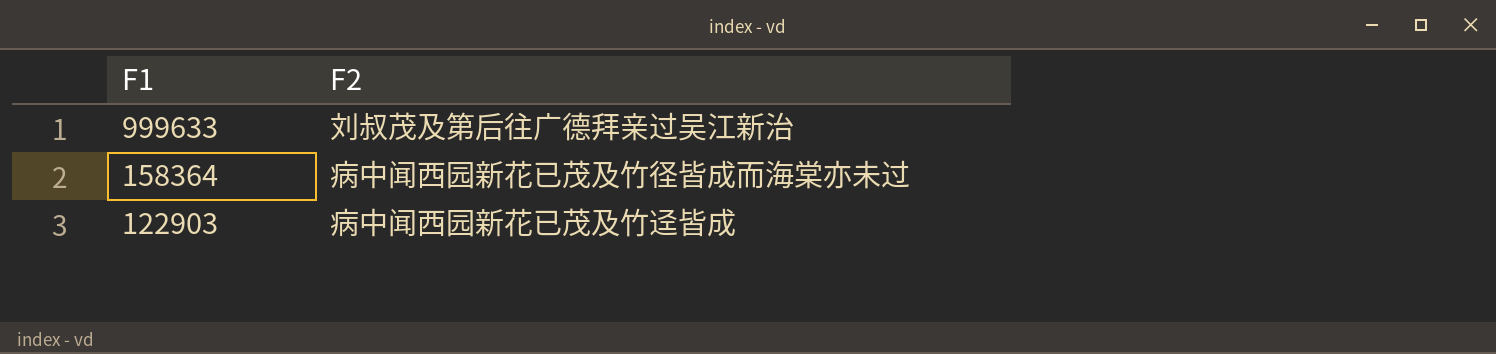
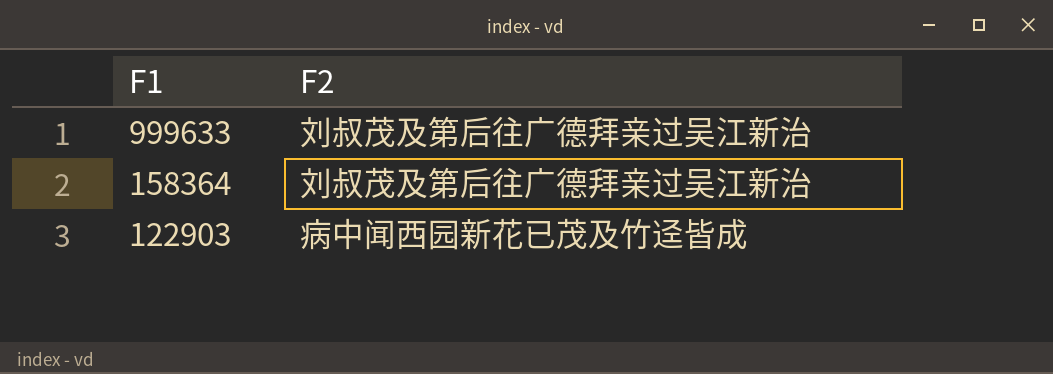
158364 | F2: 病中闻西园新花已茂及竹径皆成而海棠亦未过 -> 刘叔茂及第后往广德拜亲过吴江新治

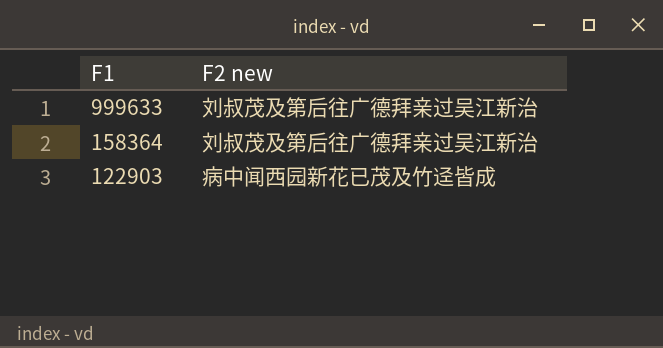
column name: F2 -> F2 new

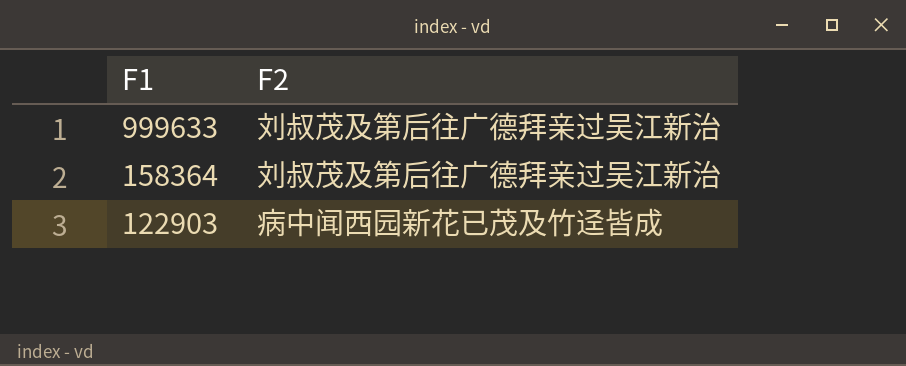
column name: F2 new -> F2

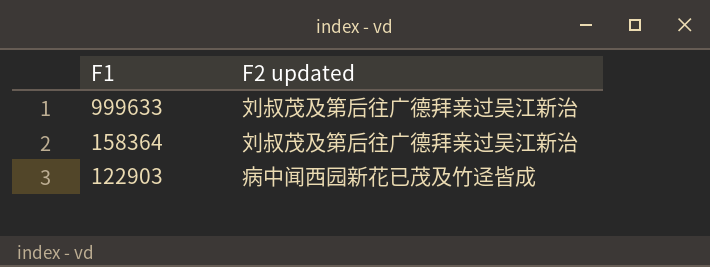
column name: F2 -> F2 updated

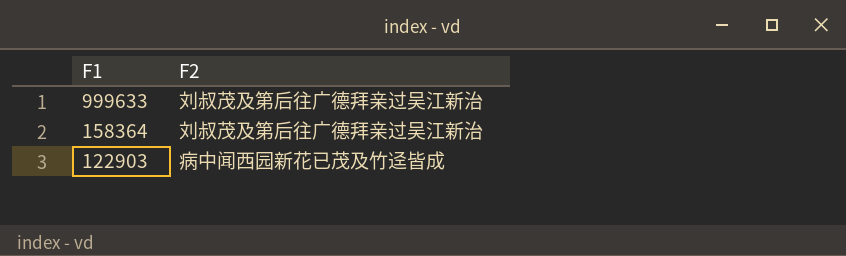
column name: F2 updated -> F2

